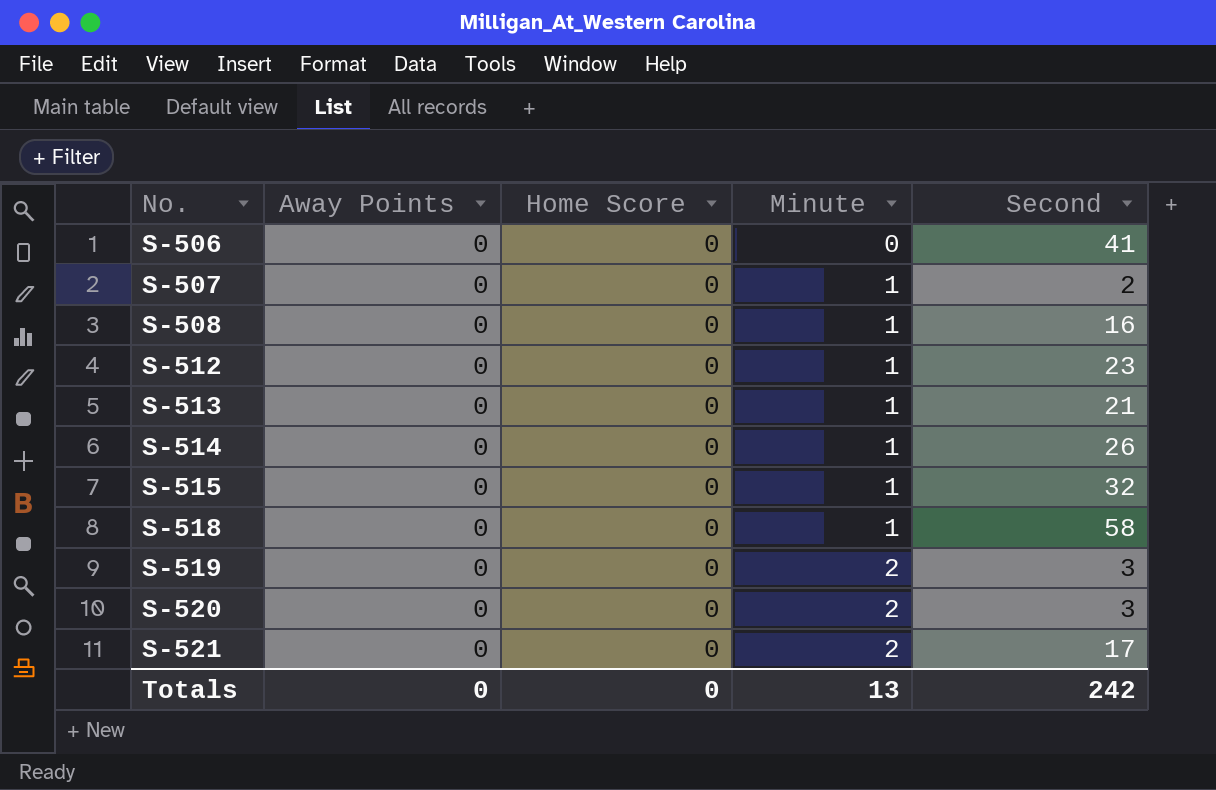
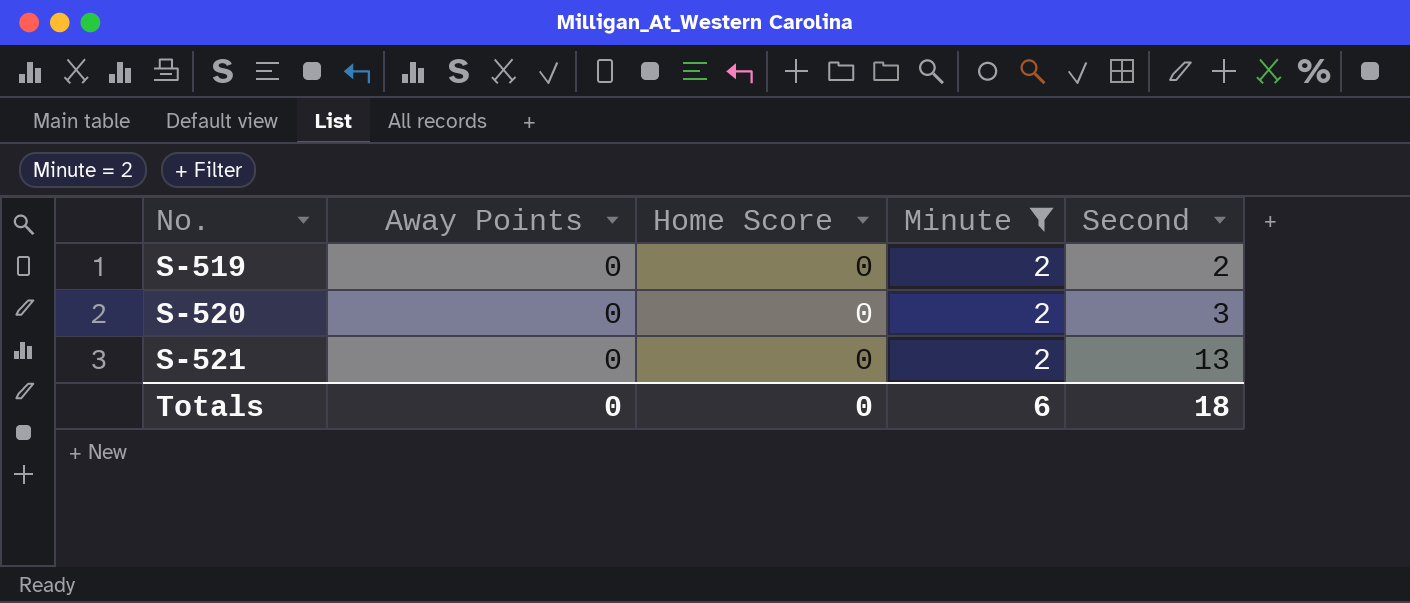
filter: none -> Minute = 2
S-519 | Second: 3 -> 2
S-521 | Second: 17 -> 13
Totals | Minute: 13 -> 6
Totals | Second: 242 -> 18

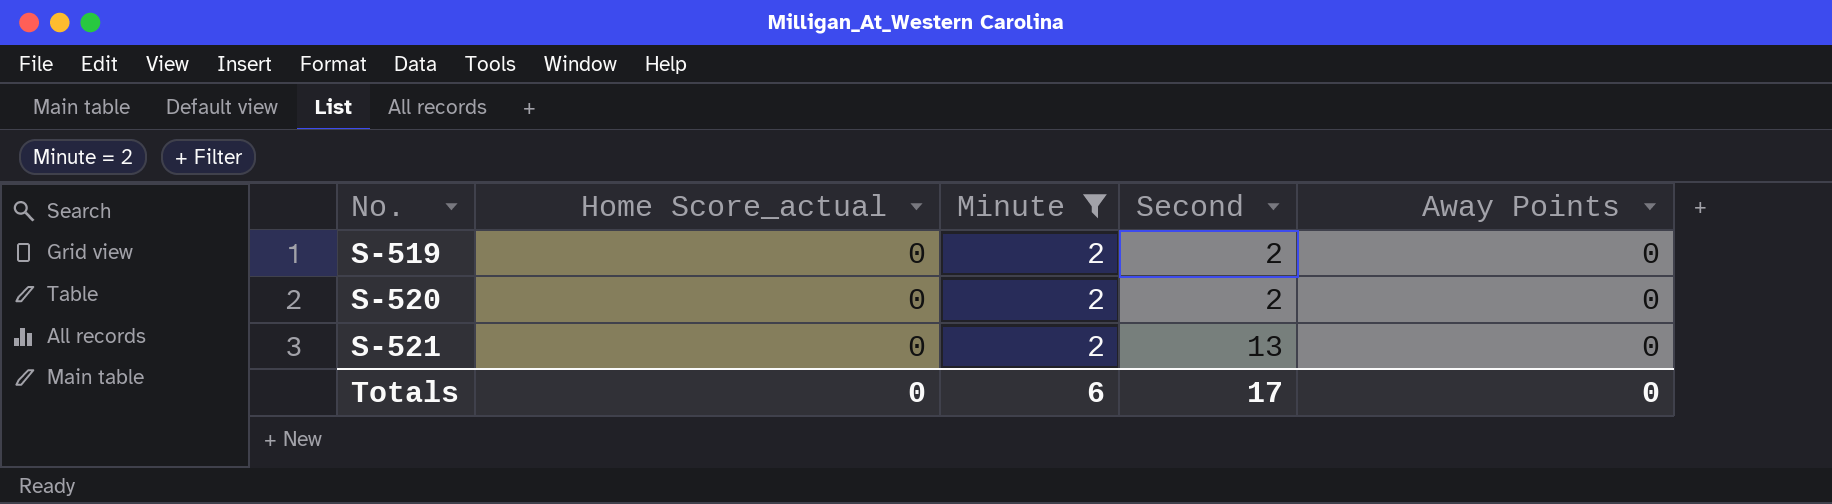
column name: Home Score -> Home Score_actual
column Away Points | position: 2 -> 5
S-520 | Second: 3 -> 2
Totals | Second: 18 -> 17

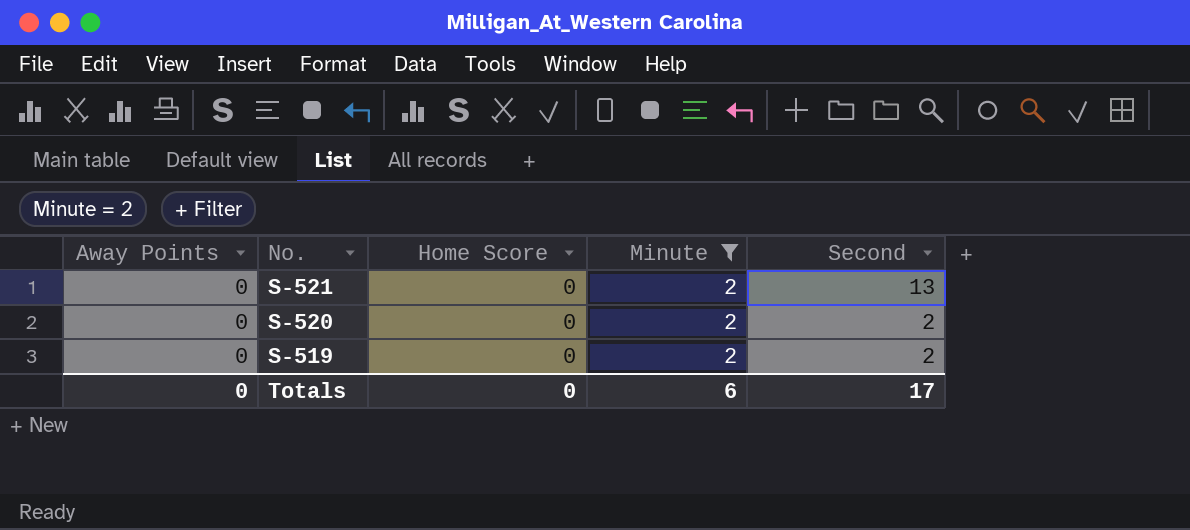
row order: No. ascending -> No. descending
column Away Points | position: 5 -> 1
column name: Home Score_actual -> Home Score

